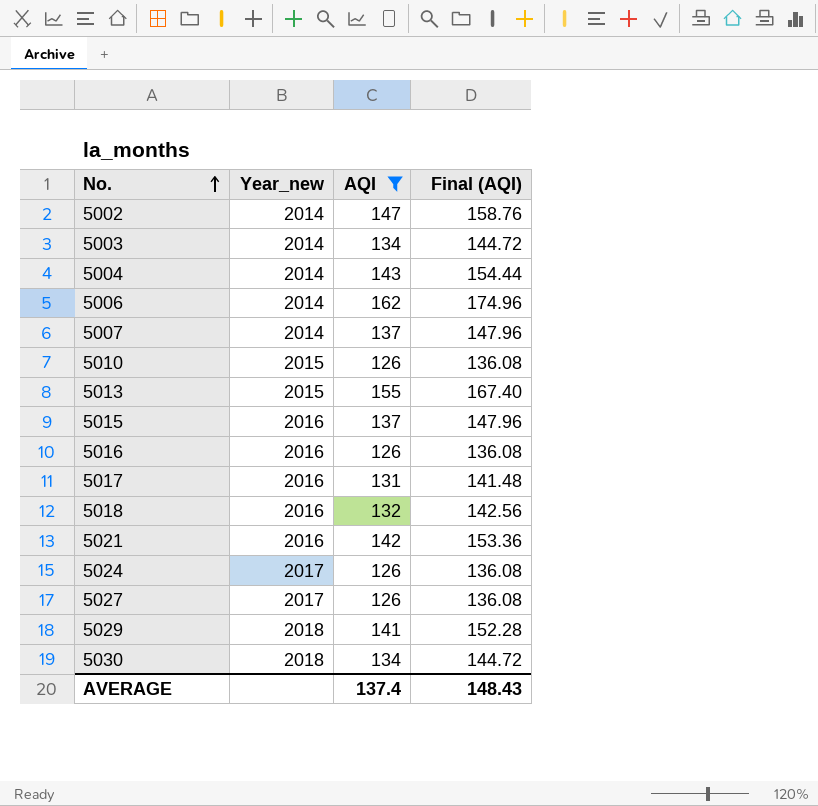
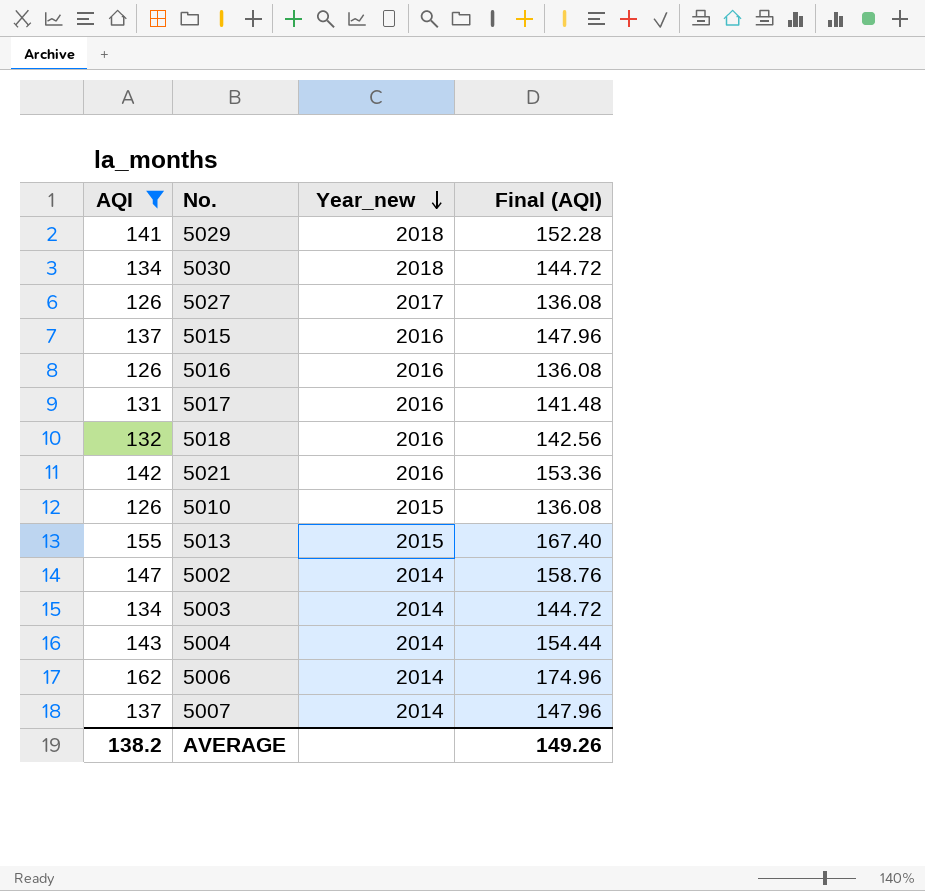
row order: No. ascending -> Year_new descending
column AQI | position: 3 -> 1
row 5024: 2017 | 126 | 136.08 -> none
AVERAGE | AQI: 137.4 -> 138.2
AVERAGE | Final (AQI): 148.43 -> 149.26

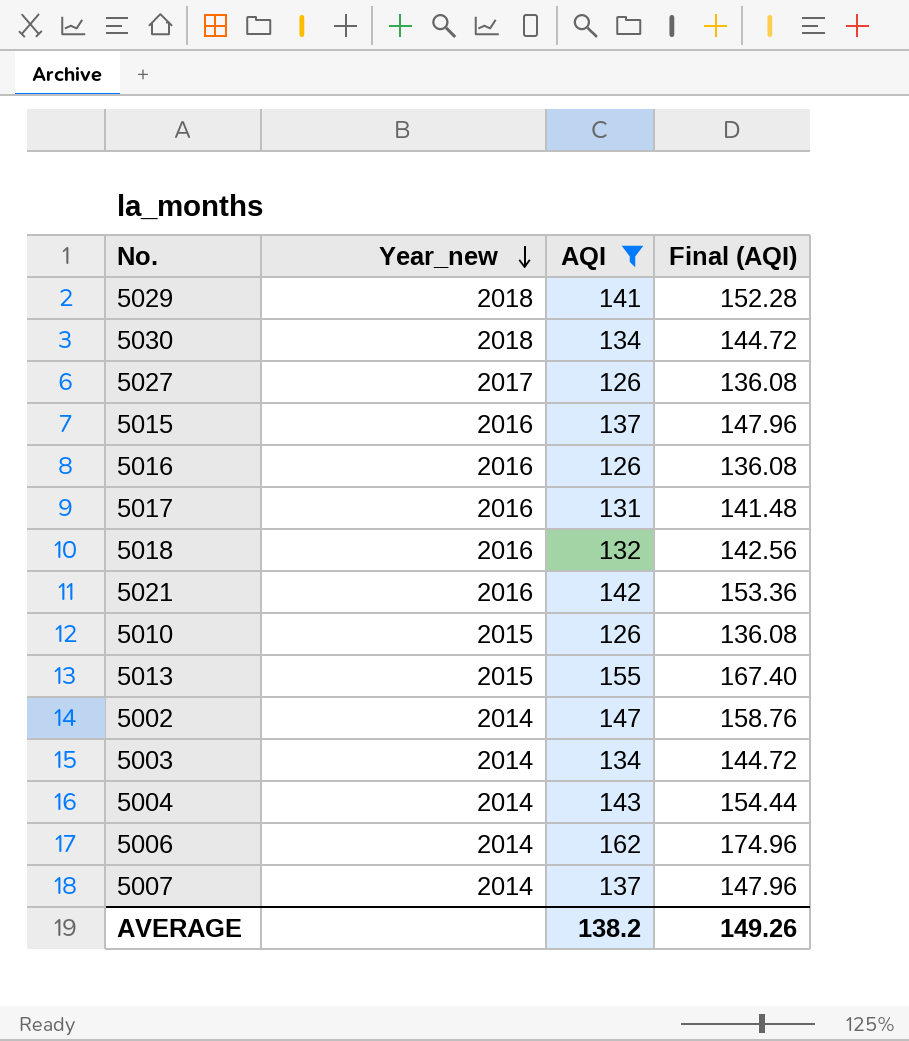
column AQI | position: 1 -> 3

